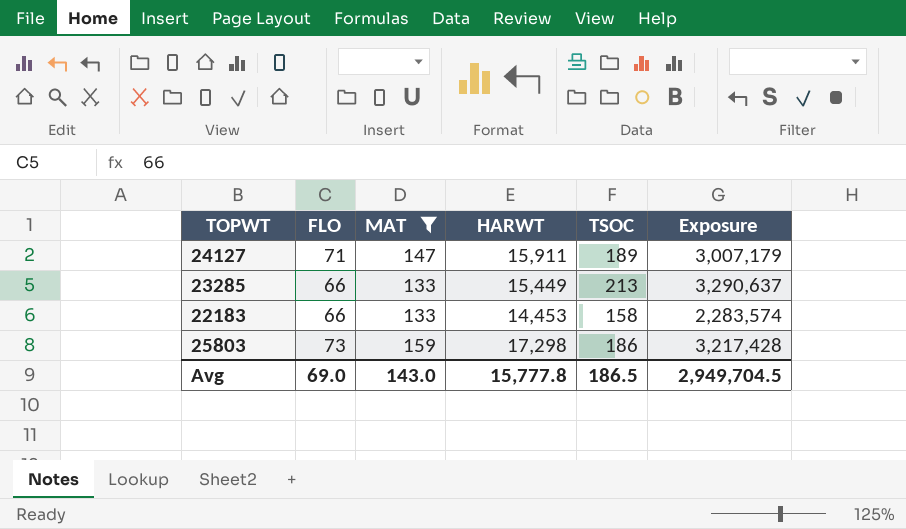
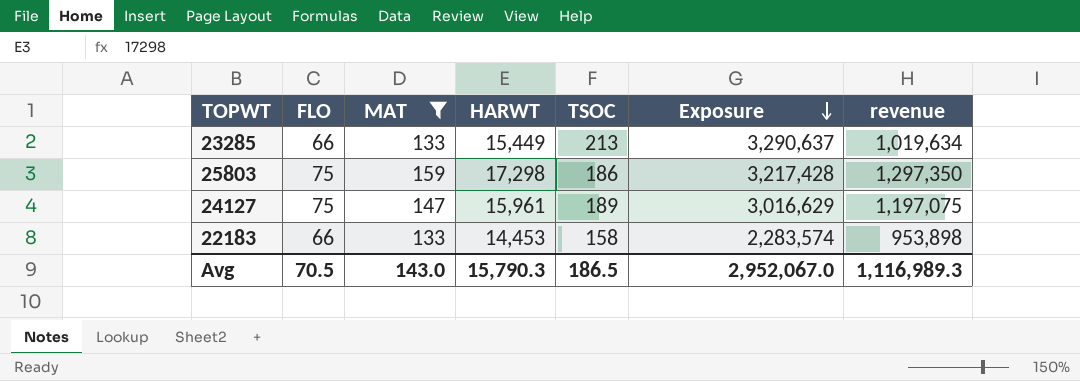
row order: none -> Exposure descending
column revenue | formula: none -> [FLO] * [HARWT]
25803 | FLO: 73 -> 75
24127 | FLO: 71 -> 75
24127 | HARWT: 15,911 -> 15,961
24127 | Exposure: 3,007,179 -> 3,016,629
Avg | FLO: 69.0 -> 70.5
Avg | HARWT: 15,777.8 -> 15,790.3
Avg | Exposure: 2,949,704.5 -> 2,952,067.0

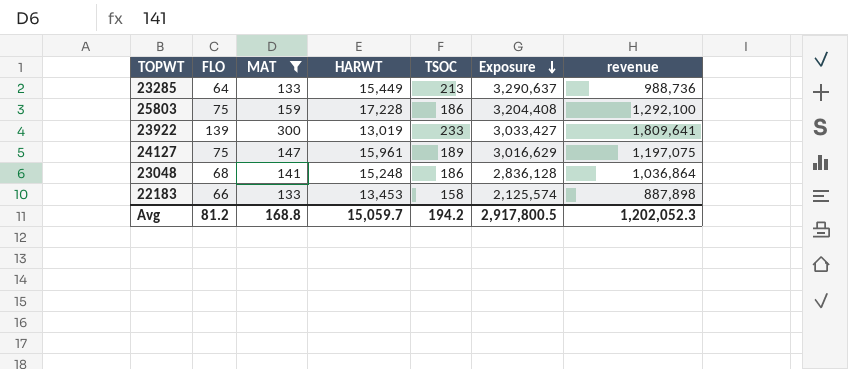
23285 | FLO: 66 -> 64
23285 | revenue: 1,019,634 -> 988,736
25803 | HARWT: 17,298 -> 17,228
25803 | Exposure: 3,217,428 -> 3,204,408
25803 | revenue: 1,297,350 -> 1,292,100
row 23922: none -> 139 | 300 | 13,019 | 233 | 3,033,427 | 1,809,641
row 23048: none -> 68 | 141 | 15,248 | 186 | 2,836,128 | 1,036,864
22183 | HARWT: 14,453 -> 13,453
22183 | Exposure: 2,283,574 -> 2,125,574
22183 | revenue: 953,898 -> 887,898
Avg | FLO: 70.5 -> 81.2
Avg | MAT: 143.0 -> 168.8
Avg | HARWT: 15,790.3 -> 15,059.7
Avg | TSOC: 186.5 -> 194.2
Avg | Exposure: 2,952,067.0 -> 2,917,800.5
Avg | revenue: 1,116,989.3 -> 1,202,052.3

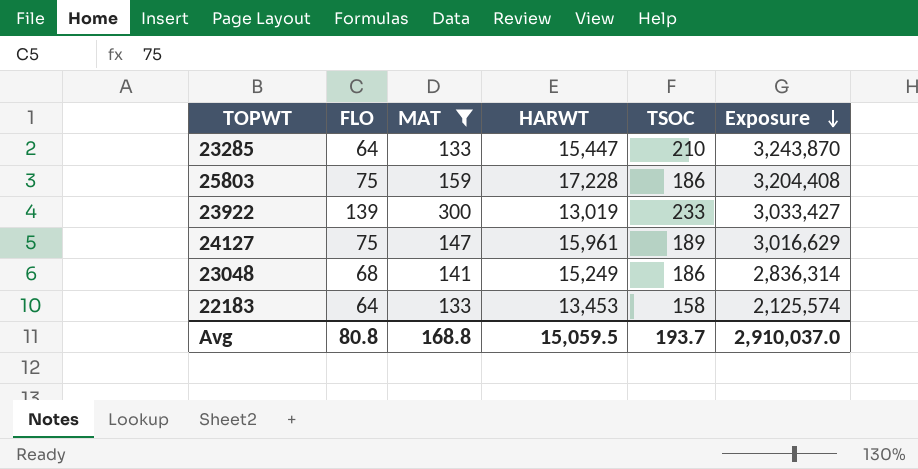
column revenue | formula: [FLO] * [HARWT] -> none
23285 | HARWT: 15,449 -> 15,447
23285 | TSOC: 213 -> 210
23285 | Exposure: 3,290,637 -> 3,243,870
23048 | HARWT: 15,248 -> 15,249
23048 | Exposure: 2,836,128 -> 2,836,314
22183 | FLO: 66 -> 64
Avg | FLO: 81.2 -> 80.8
Avg | HARWT: 15,059.7 -> 15,059.5
Avg | TSOC: 194.2 -> 193.7
Avg | Exposure: 2,917,800.5 -> 2,910,037.0

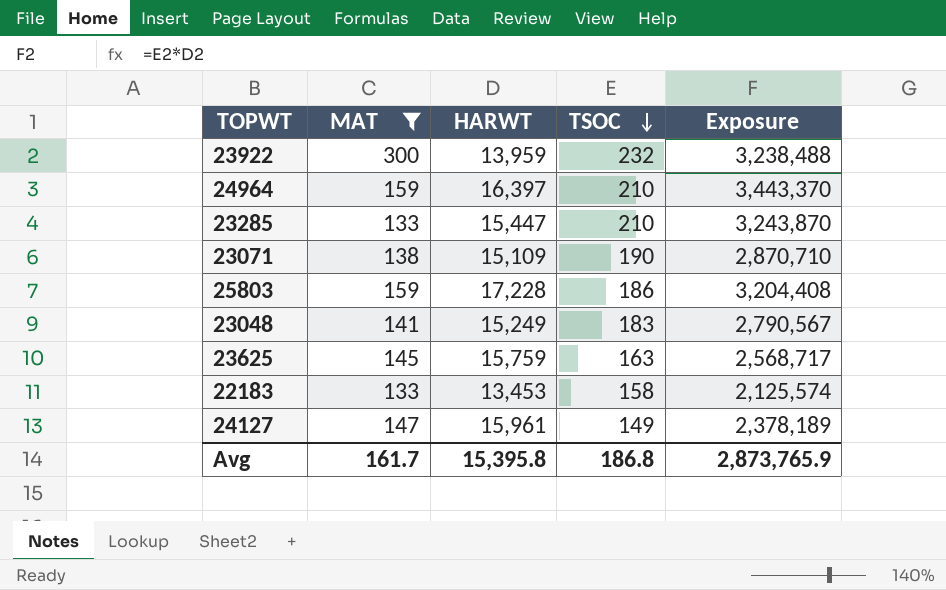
row order: Exposure descending -> TSOC descending
column FLO | position: 2 -> none
23922 | HARWT: 13,019 -> 13,959
23922 | TSOC: 233 -> 232
23922 | Exposure: 3,033,427 -> 3,238,488
row 24964: none -> 159 | 16,397 | 210 | 3,443,370
row 23071: none -> 138 | 15,109 | 190 | 2,870,710
23048 | TSOC: 186 -> 183
23048 | Exposure: 2,836,314 -> 2,790,567
row 23625: none -> 145 | 15,759 | 163 | 2,568,717
24127 | TSOC: 189 -> 149
24127 | Exposure: 3,016,629 -> 2,378,189
Avg | MAT: 168.8 -> 161.7
Avg | HARWT: 15,059.5 -> 15,395.8
Avg | TSOC: 193.7 -> 186.8
Avg | Exposure: 2,910,037.0 -> 2,873,765.9

